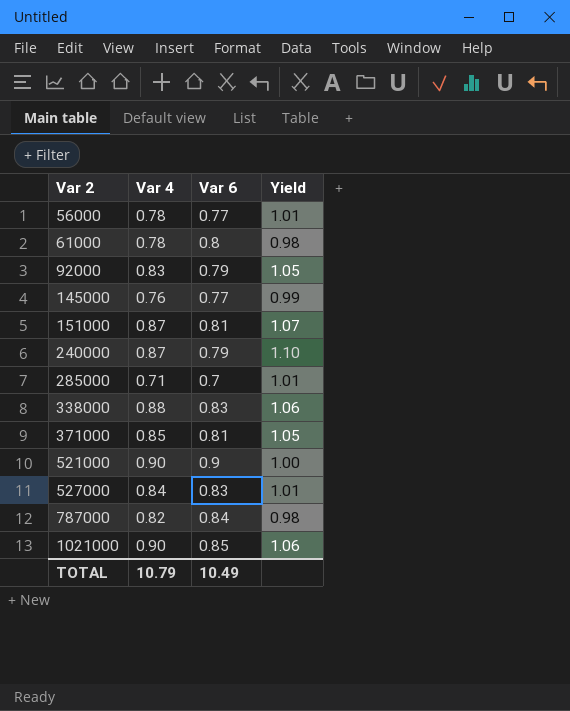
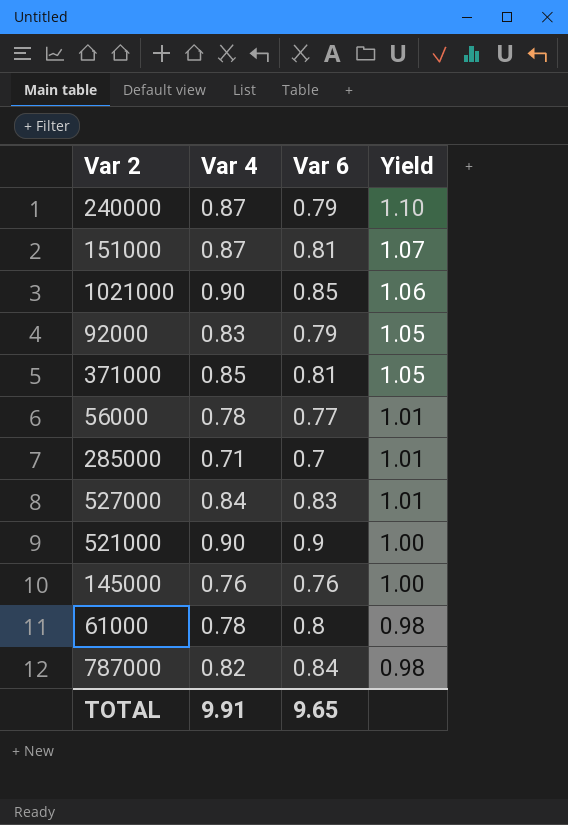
row order: Var 2 ascending -> Yield descending
row 338000: 0.88 | 0.83 | 1.06 -> none
145000 | Var 6: 0.77 -> 0.76
145000 | Yield: 0.99 -> 1.00
TOTAL | Var 4: 10.79 -> 9.91
TOTAL | Var 6: 10.49 -> 9.65

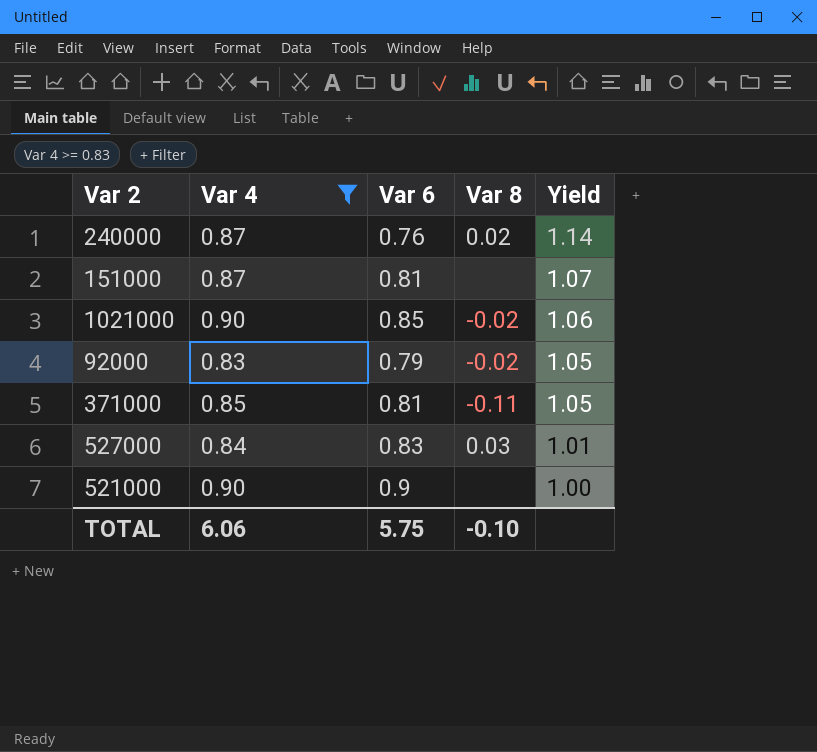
filter: none -> Var 4 >= 0.83
column Var 8 | position: none -> 4
240000 | Var 6: 0.79 -> 0.76
240000 | Yield: 1.10 -> 1.14
TOTAL | Var 4: 9.91 -> 6.06
TOTAL | Var 6: 9.65 -> 5.75

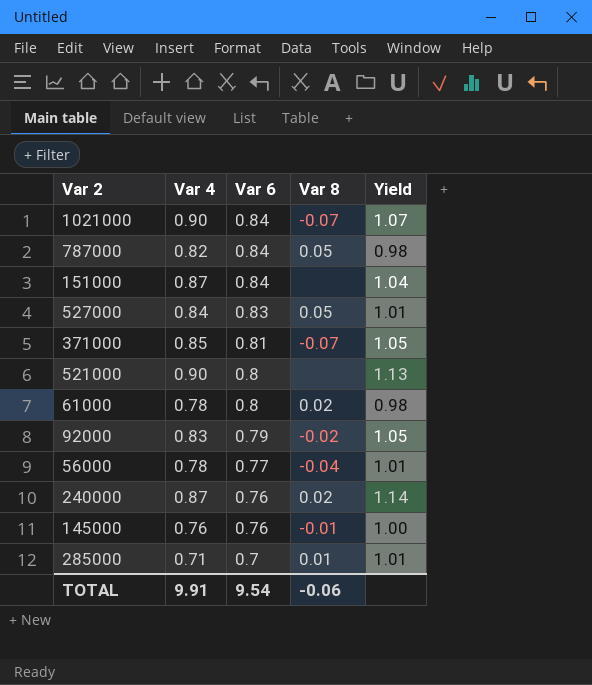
filter: Var 4 >= 0.83 -> none
row order: Yield descending -> Var 6 descending
1021000 | Var 6: 0.85 -> 0.84
1021000 | Var 8: -0.02 -> -0.07
1021000 | Yield: 1.06 -> 1.07
151000 | Var 6: 0.81 -> 0.84
151000 | Yield: 1.07 -> 1.04
527000 | Var 8: 0.03 -> 0.05
371000 | Var 8: -0.11 -> -0.07
521000 | Var 6: 0.9 -> 0.8
521000 | Yield: 1.00 -> 1.13
TOTAL | Var 4: 6.06 -> 9.91
TOTAL | Var 6: 5.75 -> 9.54
TOTAL | Var 8: -0.10 -> -0.06

